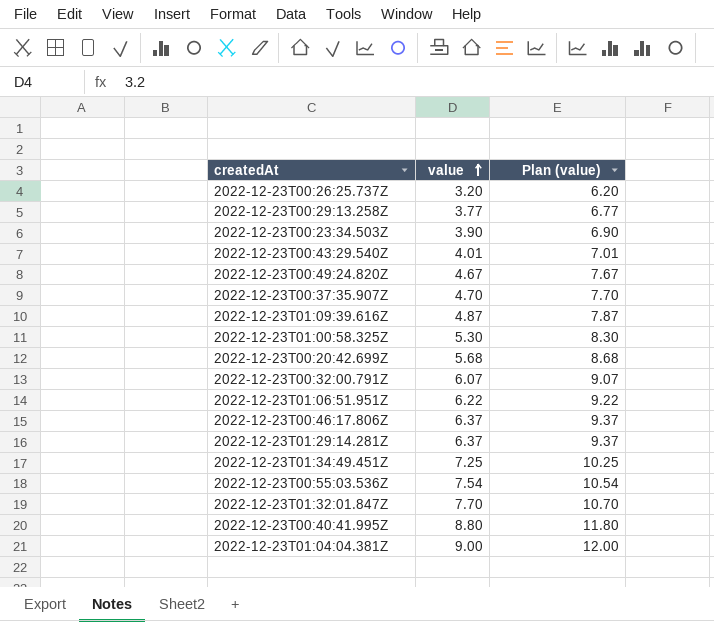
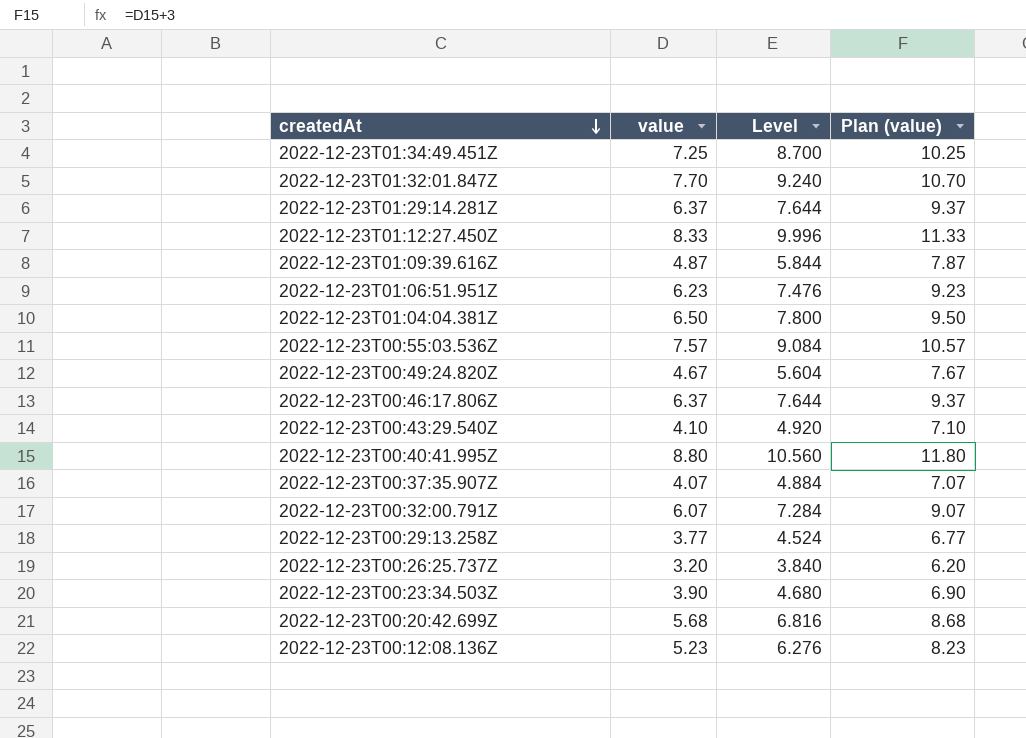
row order: value ascending -> createdAt descending
column Level | formula: none -> [value] * 1.2
row 2022-12-23T01:00:58.325Z: 5.30 | 8.30 -> none
row 2022-12-23T01:12:27.450Z: none -> 8.33 | 9.996 | 11.33
2022-12-23T01:06:51.951Z | value: 6.22 -> 6.23
2022-12-23T01:06:51.951Z | Plan (value): 9.22 -> 9.23
2022-12-23T01:04:04.381Z | value: 9.00 -> 6.50
2022-12-23T01:04:04.381Z | Plan (value): 12.00 -> 9.50
2022-12-23T00:55:03.536Z | value: 7.54 -> 7.57
2022-12-23T00:55:03.536Z | Plan (value): 10.54 -> 10.57
2022-12-23T00:43:29.540Z | value: 4.01 -> 4.10
2022-12-23T00:43:29.540Z | Plan (value): 7.01 -> 7.10
2022-12-23T00:37:35.907Z | value: 4.70 -> 4.07
2022-12-23T00:37:35.907Z | Plan (value): 7.70 -> 7.07
row 2022-12-23T00:12:08.136Z: none -> 5.23 | 6.276 | 8.23

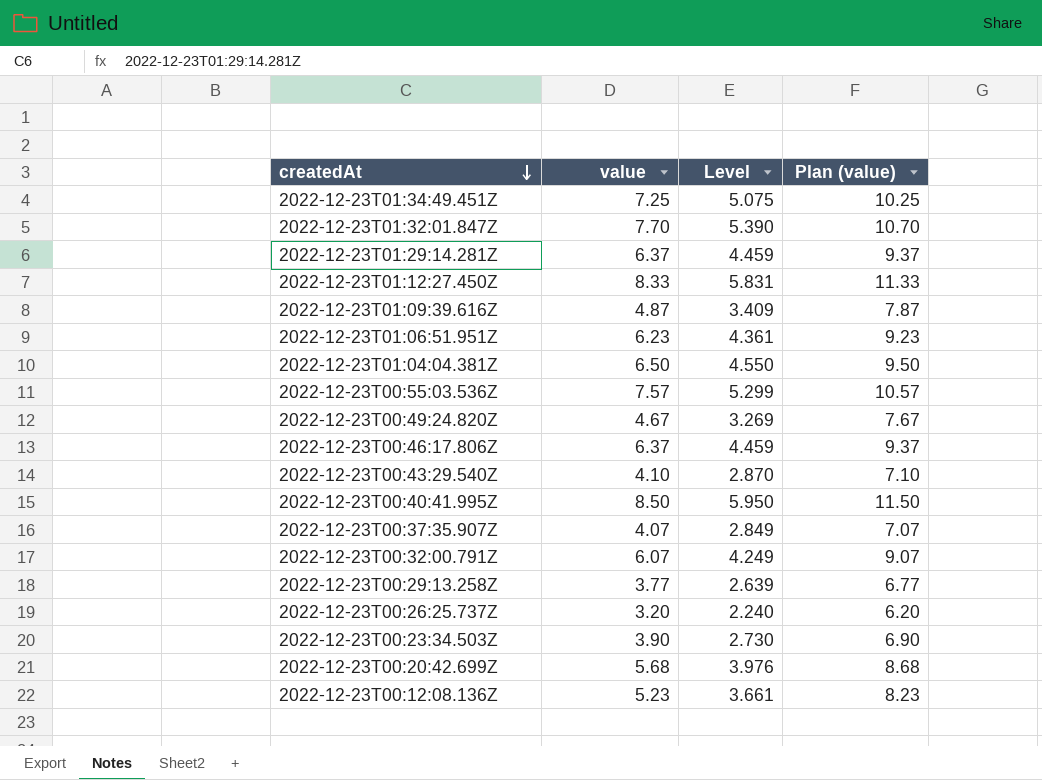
column Level | formula: [value] * 1.2 -> [value] * 0.7
2022-12-23T00:40:41.995Z | value: 8.80 -> 8.50
2022-12-23T00:40:41.995Z | Plan (value): 11.80 -> 11.50

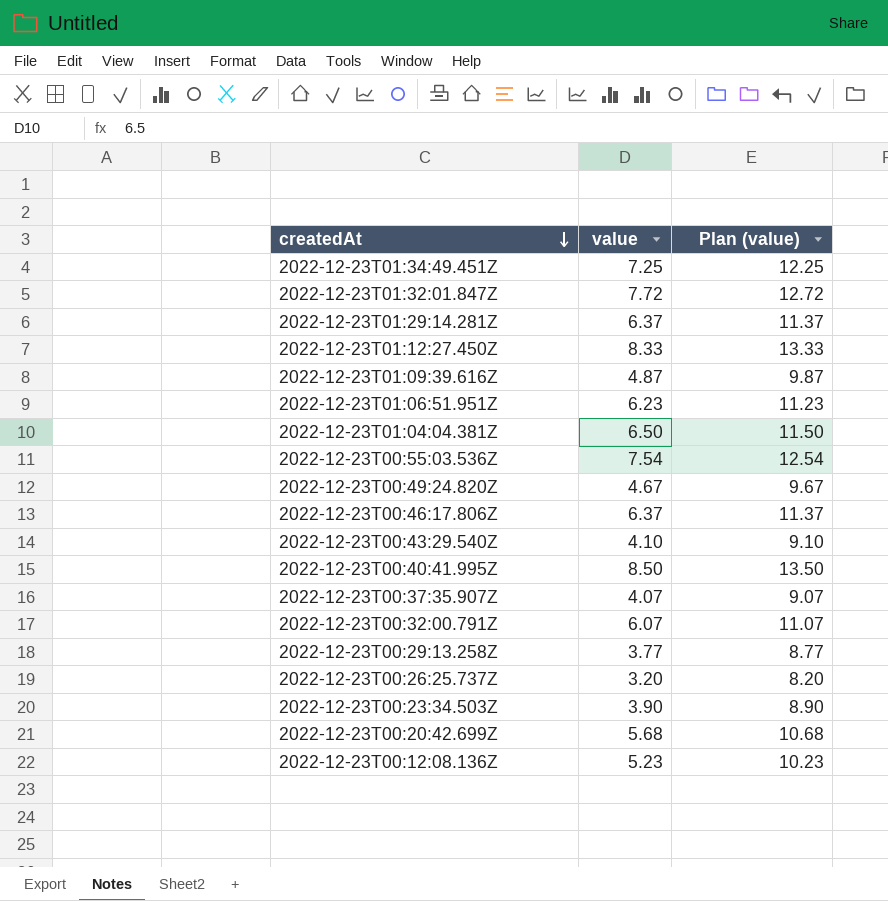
column Level | formula: [value] * 0.7 -> none
column Plan (value) | formula: [value] + 3 -> [value] + 5
2022-12-23T01:32:01.847Z | value: 7.70 -> 7.72
2022-12-23T00:55:03.536Z | value: 7.57 -> 7.54

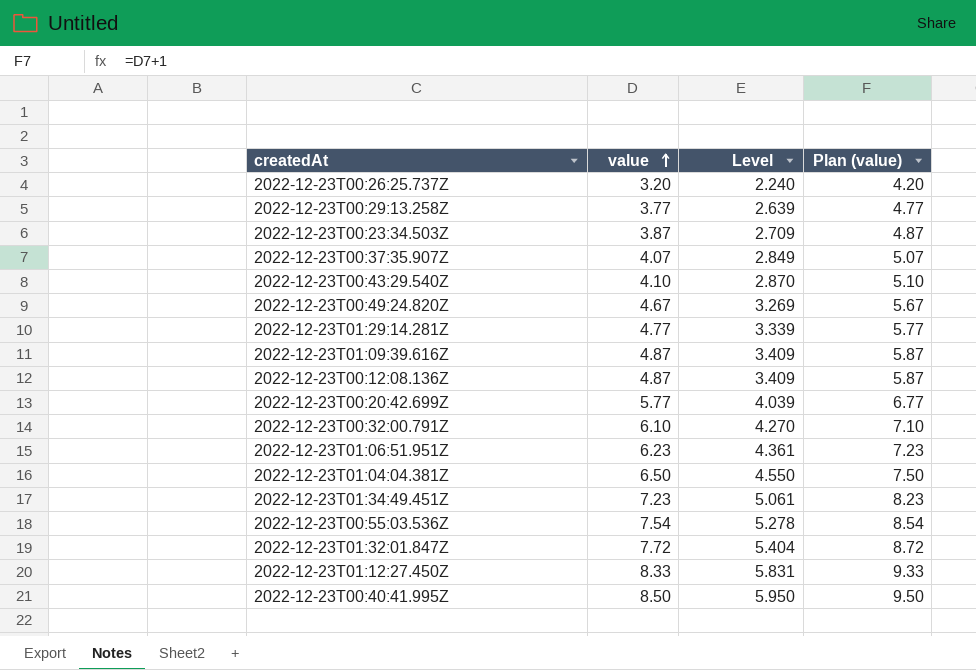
row order: createdAt descending -> value ascending
column Level | formula: none -> [value] * 0.7
column Plan (value) | formula: [value] + 5 -> [value] + 1
row 2022-12-23T00:46:17.806Z: 6.37 | 11.37 -> none
2022-12-23T00:23:34.503Z | value: 3.90 -> 3.87
2022-12-23T01:29:14.281Z | value: 6.37 -> 4.77
2022-12-23T00:12:08.136Z | value: 5.23 -> 4.87
2022-12-23T00:20:42.699Z | value: 5.68 -> 5.77
2022-12-23T00:32:00.791Z | value: 6.07 -> 6.10
2022-12-23T01:34:49.451Z | value: 7.25 -> 7.23

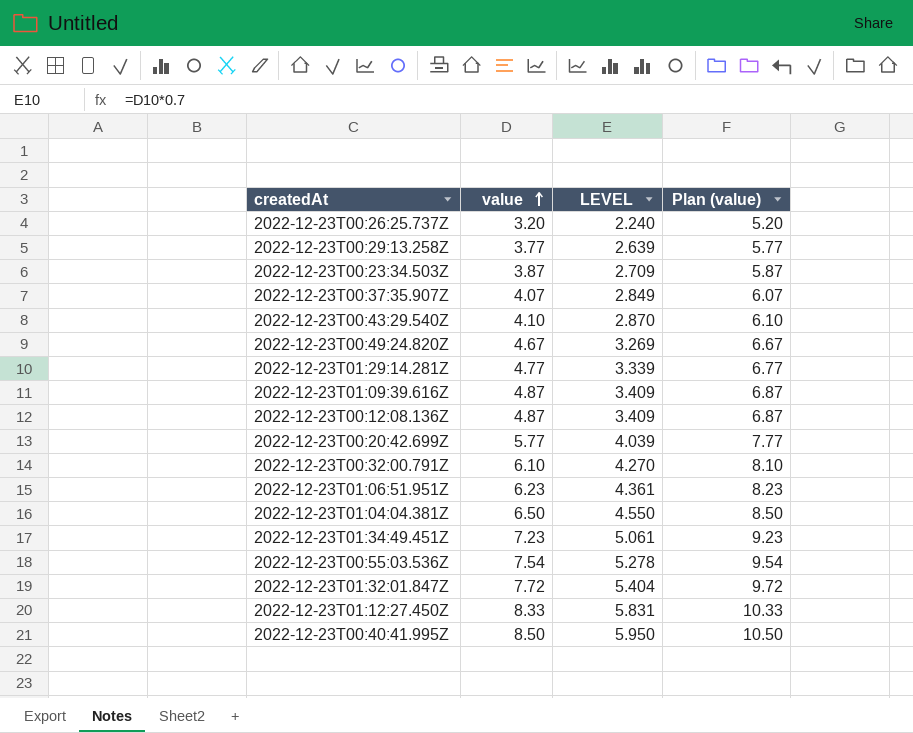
column name: Level -> LEVEL
column Plan (value) | formula: [value] + 1 -> [value] + 2

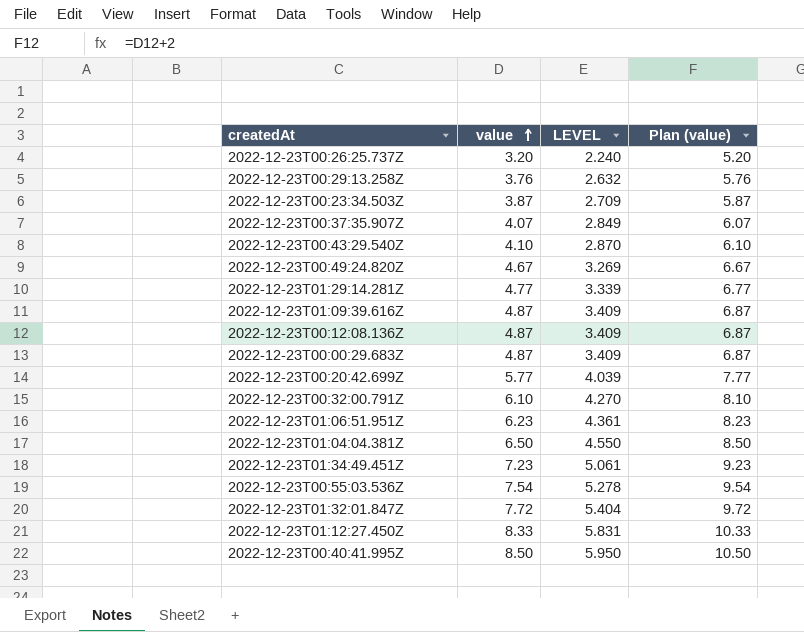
2022-12-23T00:29:13.258Z | value: 3.77 -> 3.76
2022-12-23T00:29:13.258Z | LEVEL: 2.639 -> 2.632
2022-12-23T00:29:13.258Z | Plan (value): 5.77 -> 5.76
row 2022-12-23T00:00:29.683Z: none -> 4.87 | 3.409 | 6.87

